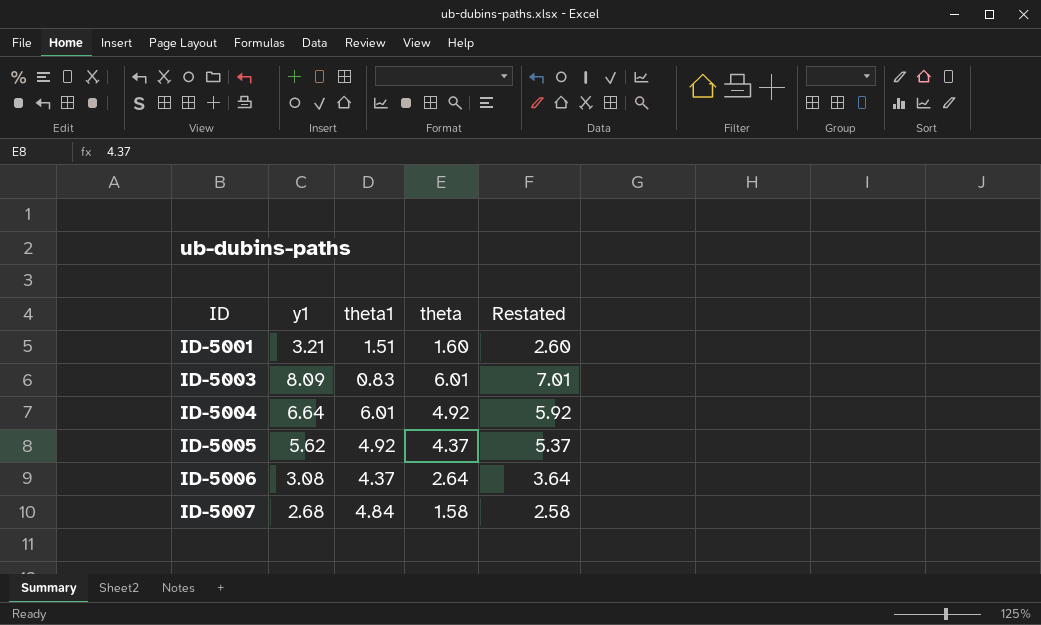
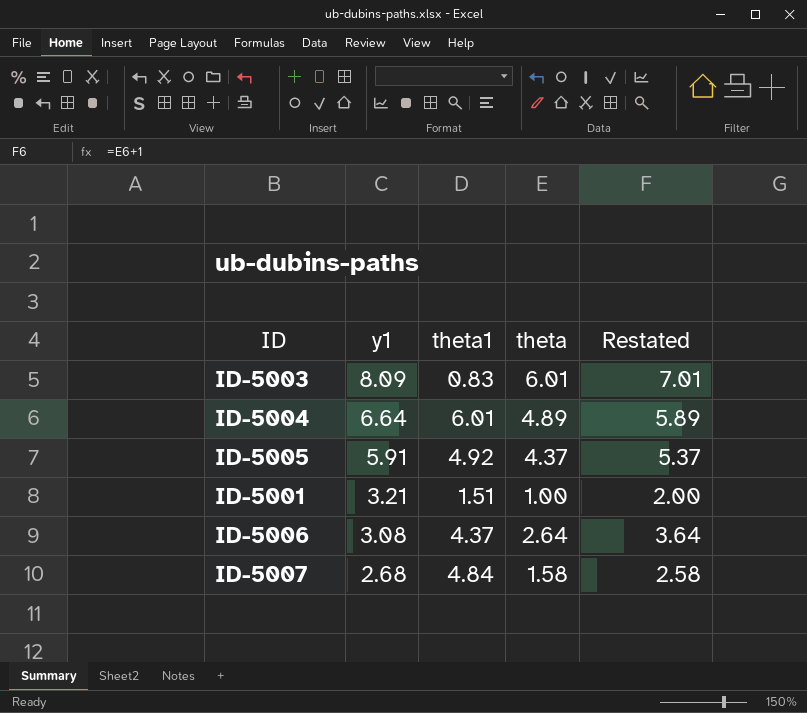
row order: ID ascending -> y1 descending
ID-5004 | theta: 4.92 -> 4.89
ID-5004 | Restated: 5.92 -> 5.89
ID-5005 | y1: 5.62 -> 5.91
ID-5001 | theta: 1.60 -> 1.00
ID-5001 | Restated: 2.60 -> 2.00

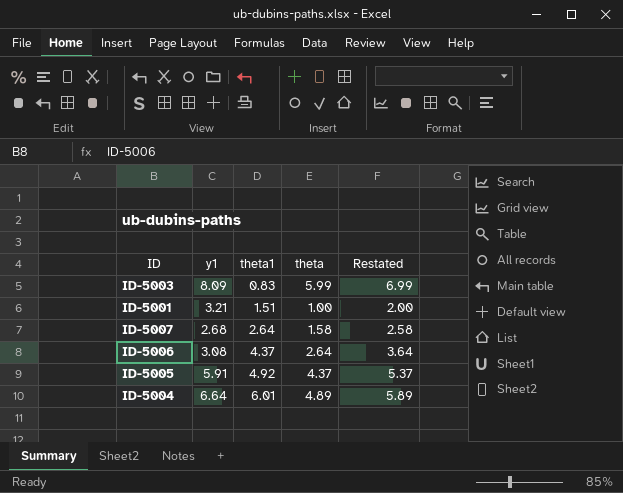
row order: y1 descending -> theta1 ascending
ID-5003 | theta: 6.01 -> 5.99
ID-5003 | Restated: 7.01 -> 6.99
ID-5007 | theta1: 4.84 -> 2.64

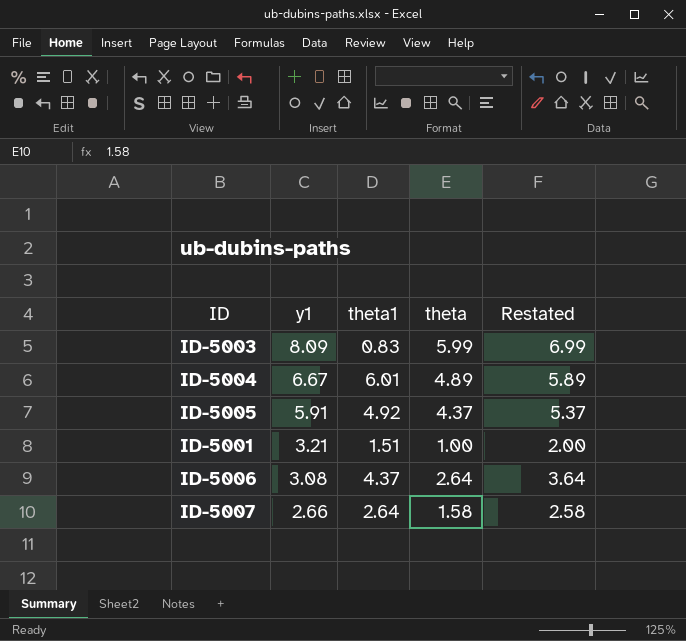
row order: theta1 ascending -> y1 descending
ID-5004 | y1: 6.64 -> 6.67
ID-5007 | y1: 2.68 -> 2.66

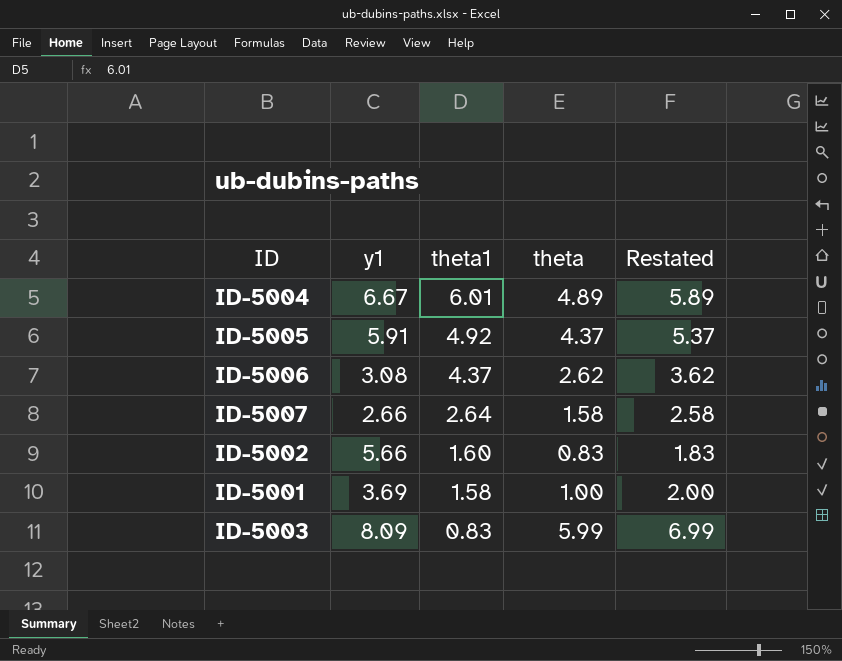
row order: y1 descending -> theta1 descending
ID-5006 | theta: 2.64 -> 2.62
ID-5006 | Restated: 3.64 -> 3.62
row ID-5002: none -> 5.66 | 1.60 | 0.83 | 1.83
ID-5001 | y1: 3.21 -> 3.69
ID-5001 | theta1: 1.51 -> 1.58

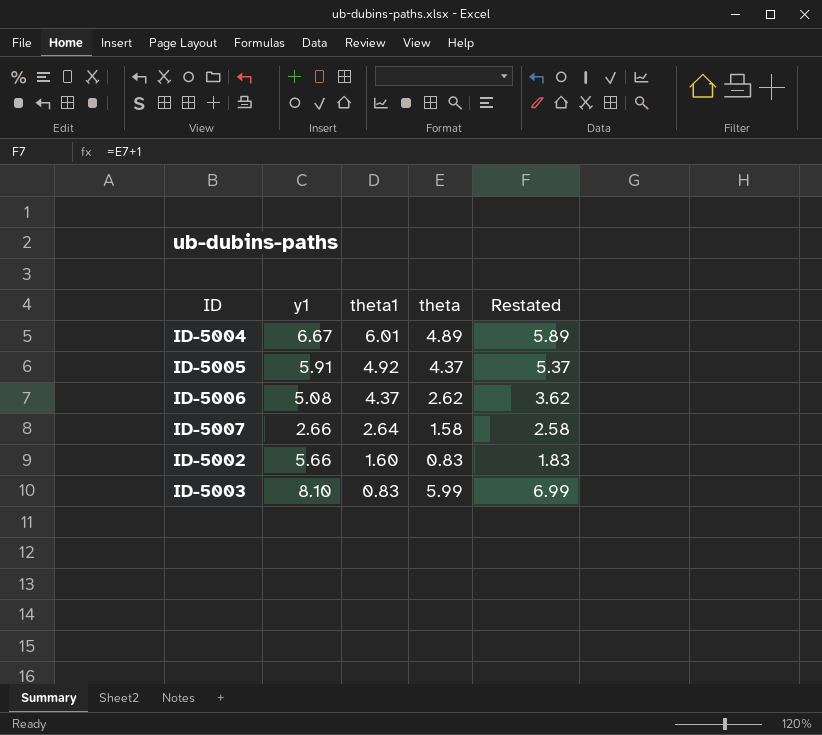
row ID-5001: 3.69 | 1.58 | 1.00 | 2.00 -> none
ID-5006 | y1: 3.08 -> 5.08
ID-5003 | y1: 8.09 -> 8.10

